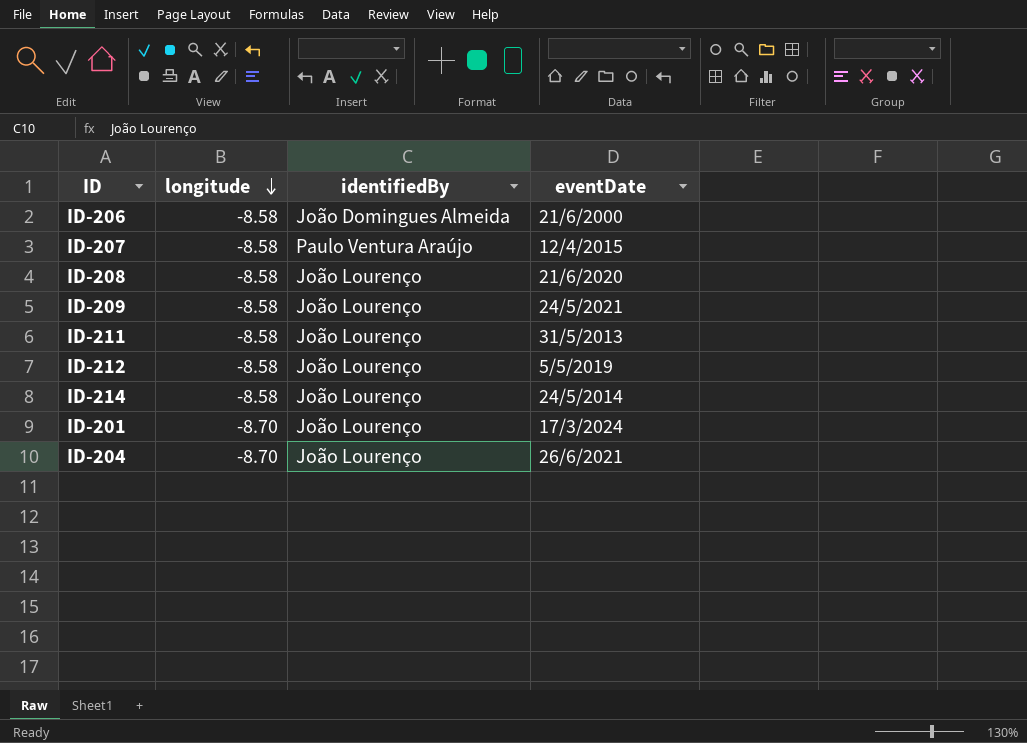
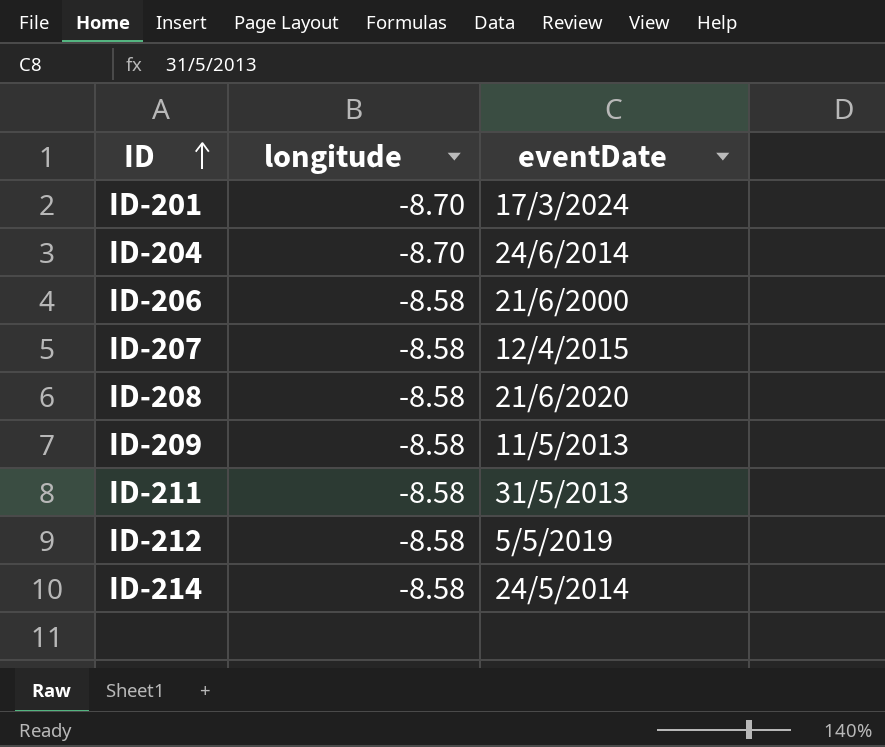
row order: longitude descending -> ID ascending
column identifiedBy | position: 3 -> none
ID-204 | eventDate: 26/6/2021 -> 24/6/2014
ID-209 | eventDate: 24/5/2021 -> 11/5/2013

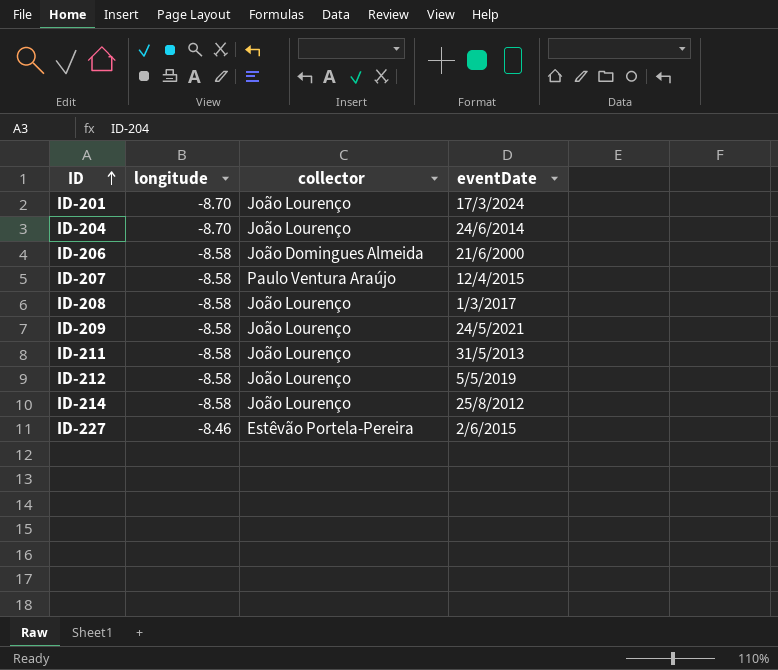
column collector | position: none -> 3
ID-208 | eventDate: 21/6/2020 -> 1/3/2017
ID-209 | eventDate: 11/5/2013 -> 24/5/2021
ID-214 | eventDate: 24/5/2014 -> 25/8/2012
row ID-227: none -> -8.46 | Estêvão Portela-Pereira | 2/6/2015

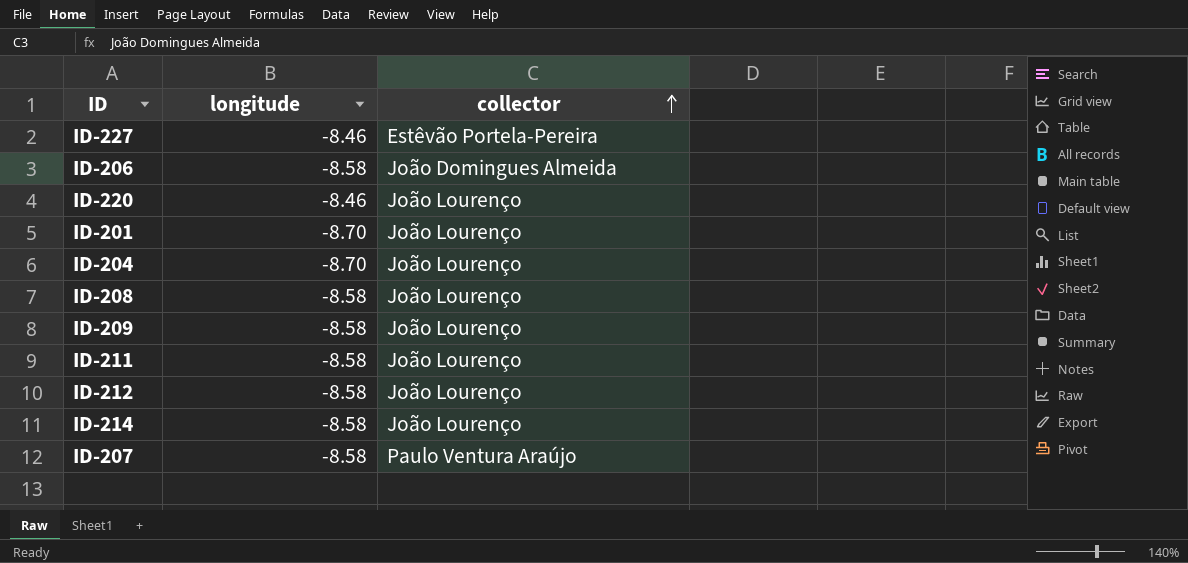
row order: ID ascending -> collector ascending
column eventDate | position: 4 -> none
row ID-220: none -> -8.46 | João Lourenço

